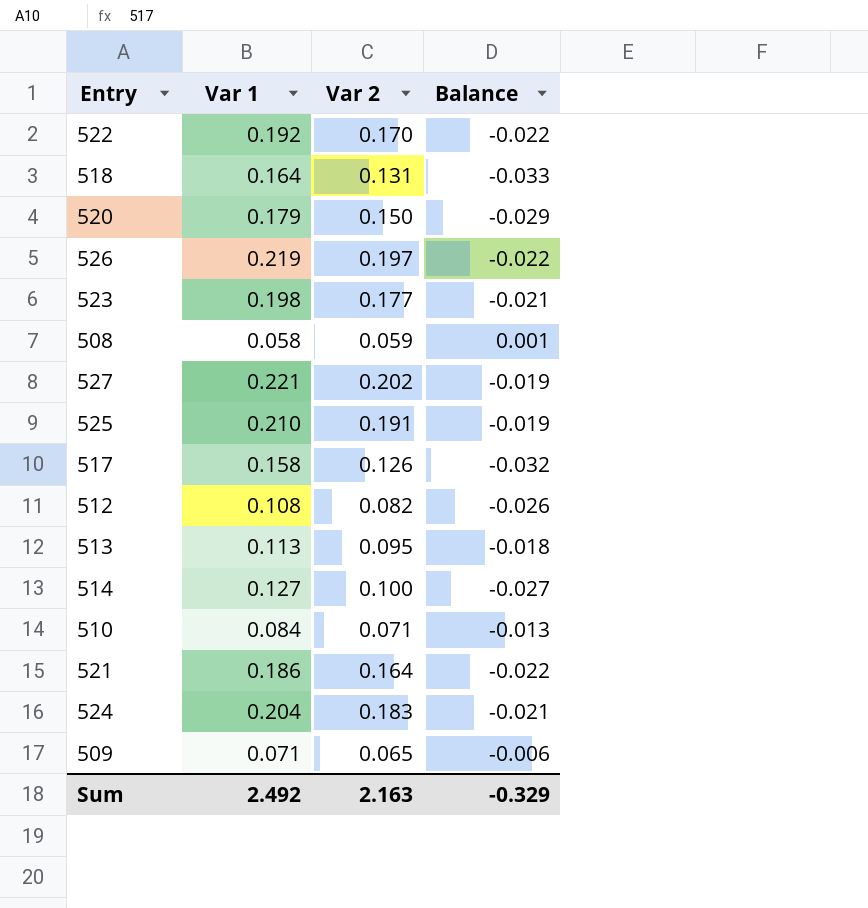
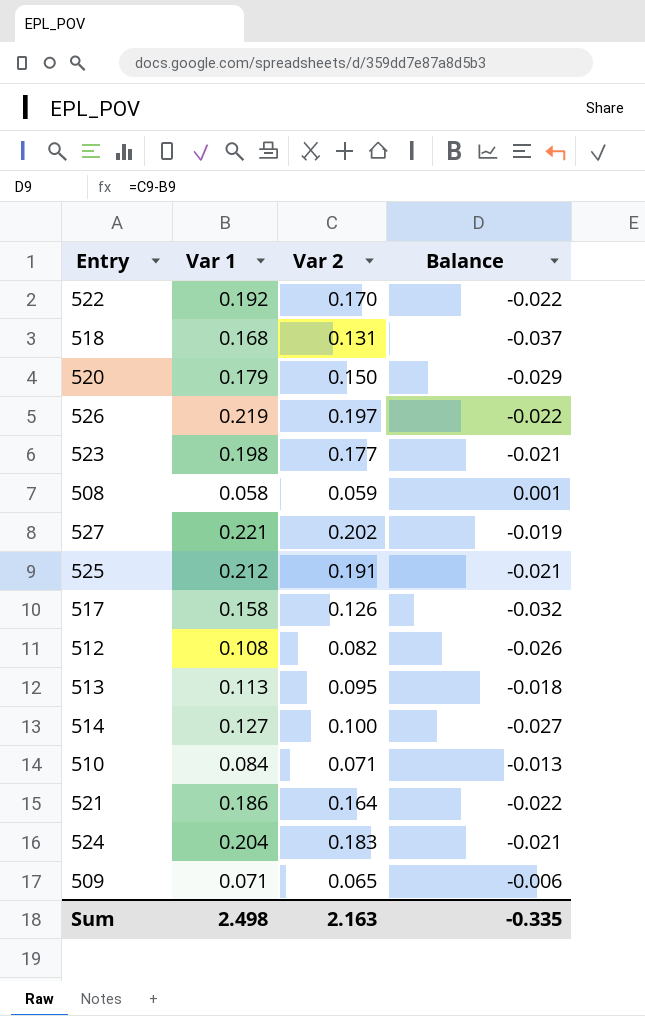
518 | Var 1: 0.164 -> 0.168
518 | Balance: -0.033 -> -0.037
525 | Var 1: 0.210 -> 0.212
525 | Balance: -0.019 -> -0.021
Sum | Var 1: 2.492 -> 2.498
Sum | Balance: -0.329 -> -0.335

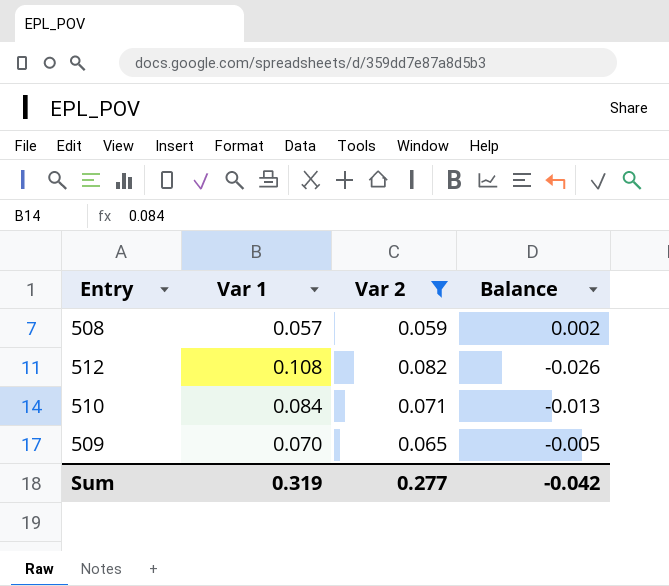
filter: none -> Var 2 <= 0.082
508 | Var 1: 0.058 -> 0.057
508 | Balance: 0.001 -> 0.002
509 | Var 1: 0.071 -> 0.070
509 | Balance: -0.006 -> -0.005
Sum | Var 1: 2.498 -> 0.319
Sum | Var 2: 2.163 -> 0.277
Sum | Balance: -0.335 -> -0.042

